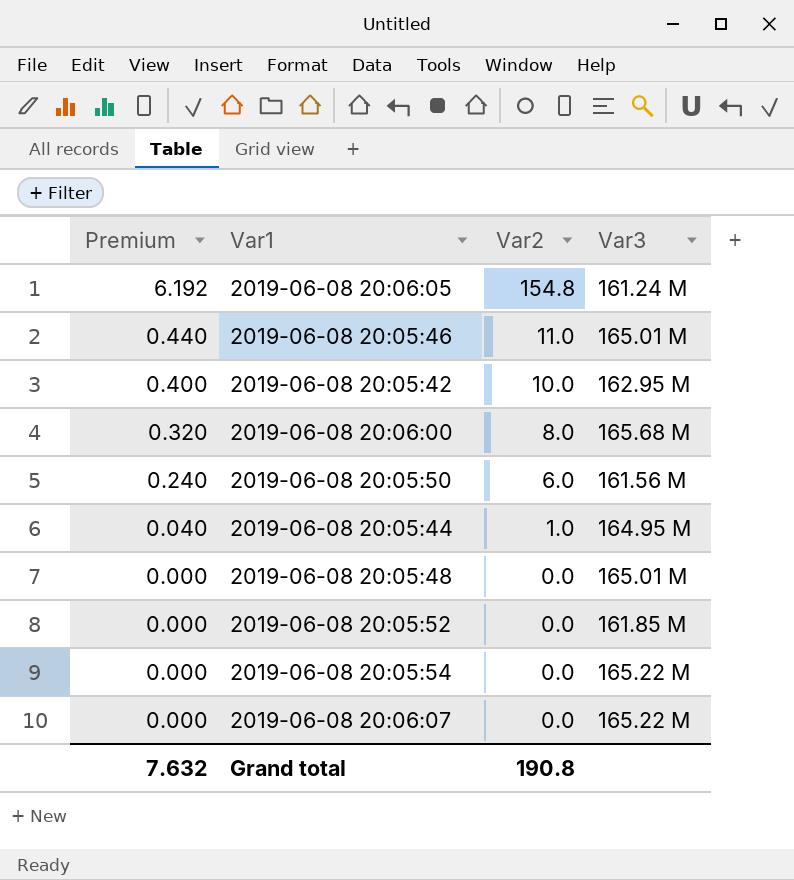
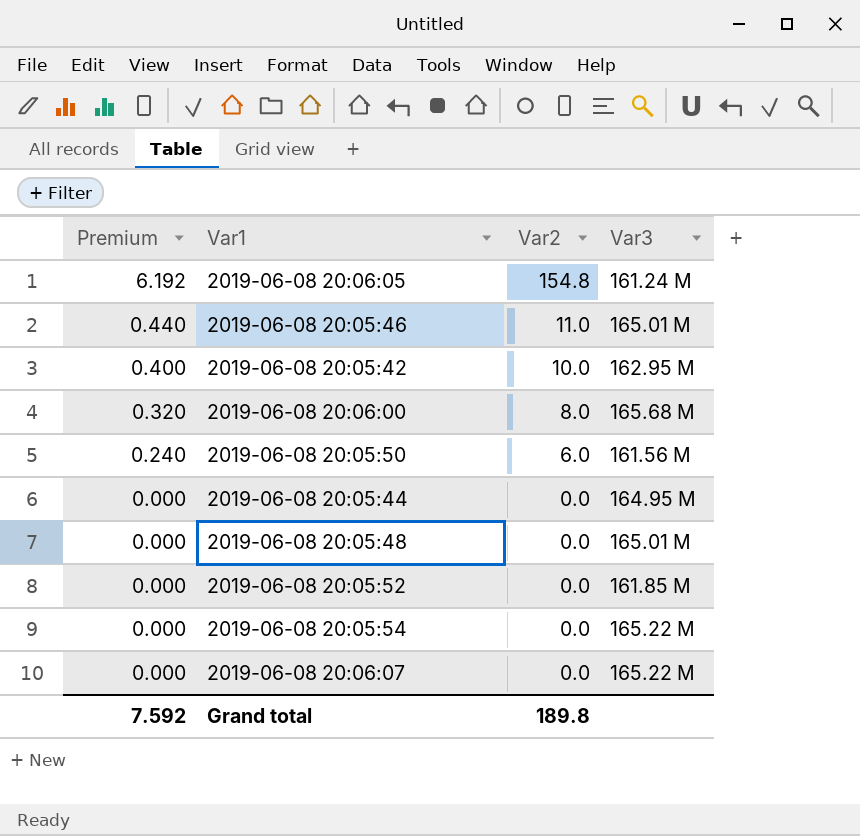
2019-06-08 20:05:44 | Premium: 0.040 -> 0.000
2019-06-08 20:05:44 | Var2: 1.0 -> 0.0
Grand total | Premium: 7.632 -> 7.592
Grand total | Var2: 190.8 -> 189.8

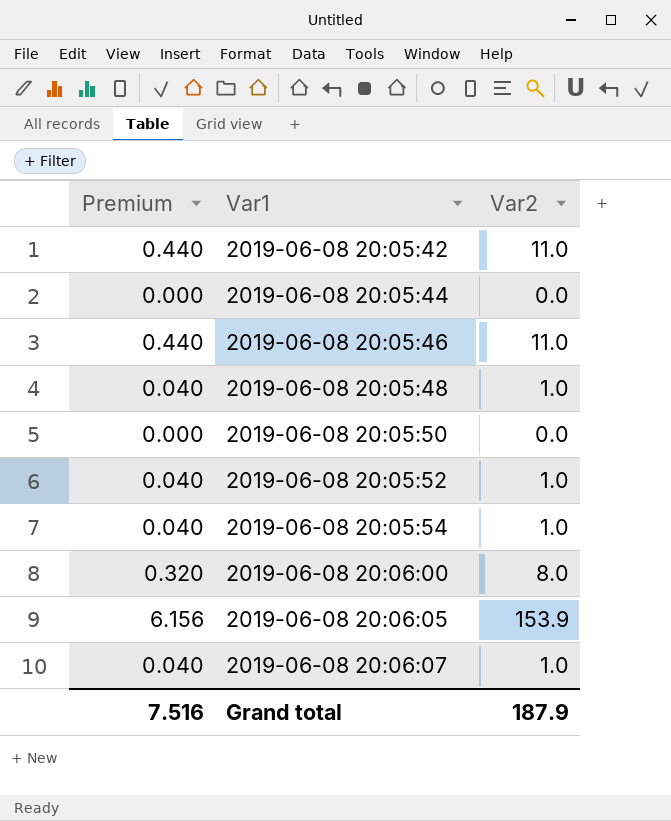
row order: Premium descending -> Var1 ascending
column Var3 | position: 4 -> none
2019-06-08 20:05:42 | Premium: 0.400 -> 0.440
2019-06-08 20:05:42 | Var2: 10.0 -> 11.0
2019-06-08 20:05:48 | Premium: 0.000 -> 0.040
2019-06-08 20:05:48 | Var2: 0.0 -> 1.0
2019-06-08 20:05:50 | Premium: 0.240 -> 0.000
2019-06-08 20:05:50 | Var2: 6.0 -> 0.0
2019-06-08 20:05:52 | Premium: 0.000 -> 0.040
2019-06-08 20:05:52 | Var2: 0.0 -> 1.0
2019-06-08 20:05:54 | Premium: 0.000 -> 0.040
2019-06-08 20:05:54 | Var2: 0.0 -> 1.0
2019-06-08 20:06:05 | Premium: 6.192 -> 6.156
2019-06-08 20:06:05 | Var2: 154.8 -> 153.9
2019-06-08 20:06:07 | Premium: 0.000 -> 0.040
2019-06-08 20:06:07 | Var2: 0.0 -> 1.0
Grand total | Premium: 7.592 -> 7.516
Grand total | Var2: 189.8 -> 187.9

